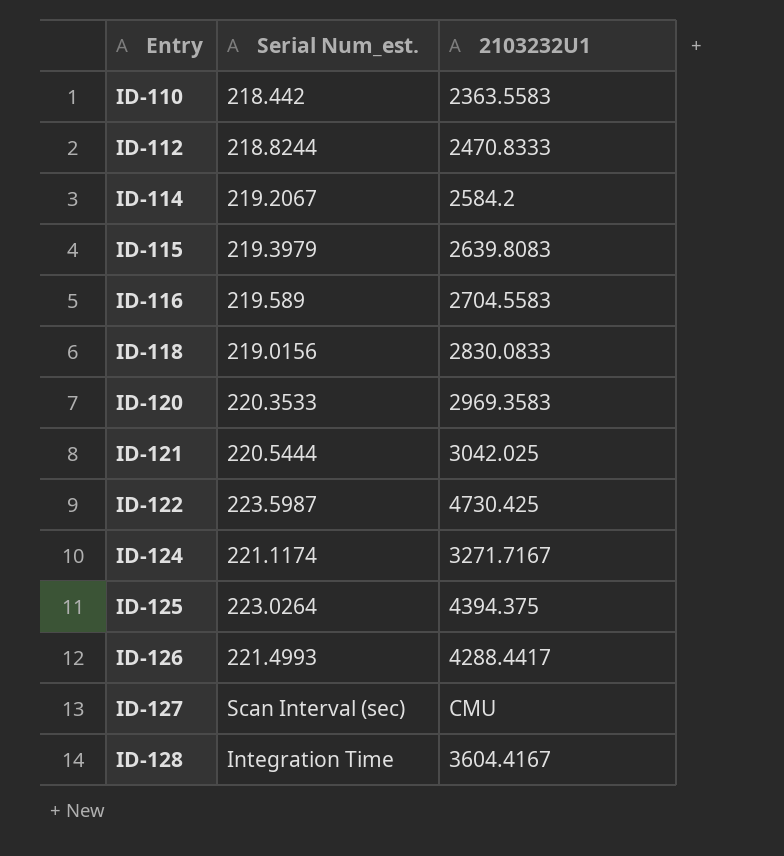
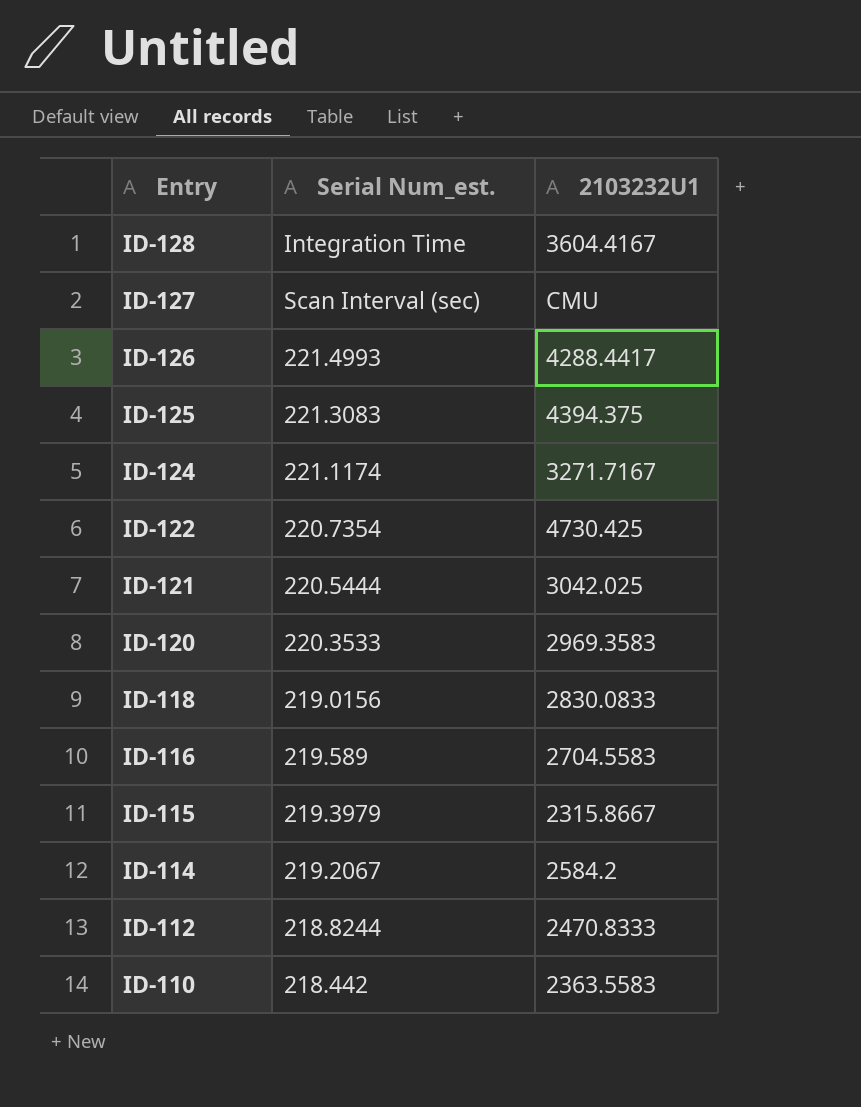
row order: Entry ascending -> Entry descending
ID-125 | Serial Num_est.: 223.0264 -> 221.3083
ID-122 | Serial Num_est.: 223.5987 -> 220.7354
ID-115 | 2103232U1: 2639.8083 -> 2315.8667

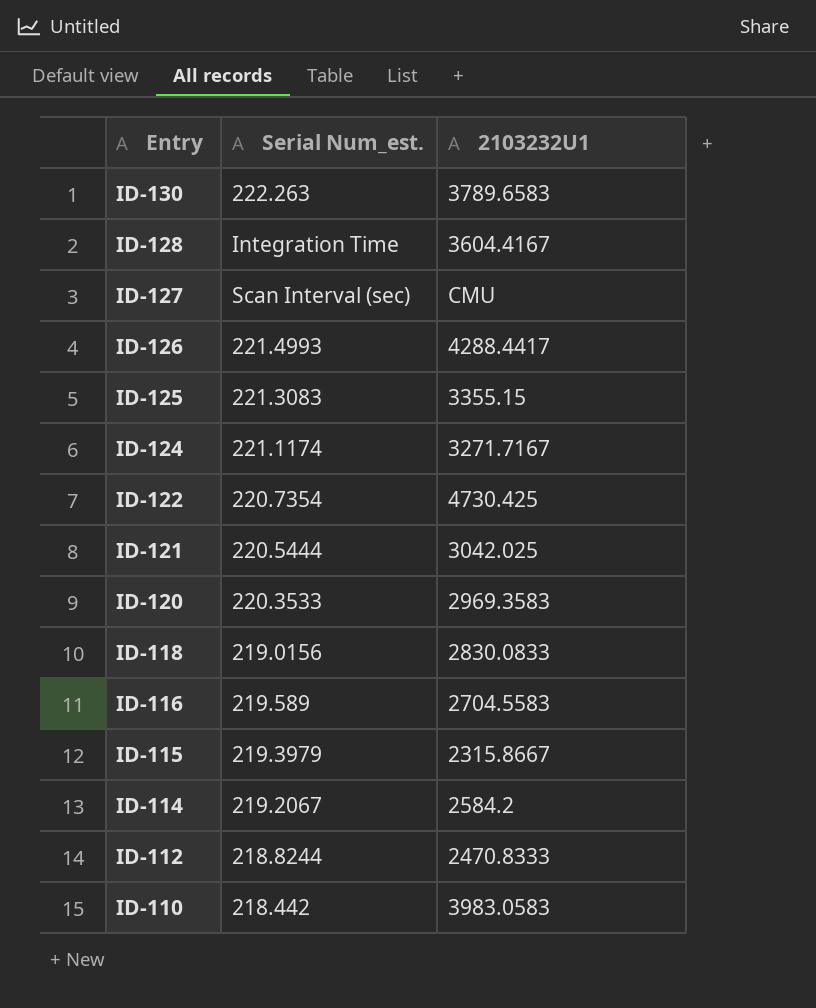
row ID-130: none -> 222.263 | 3789.6583
ID-125 | 2103232U1: 4394.375 -> 3355.15
ID-110 | 2103232U1: 2363.5583 -> 3983.0583

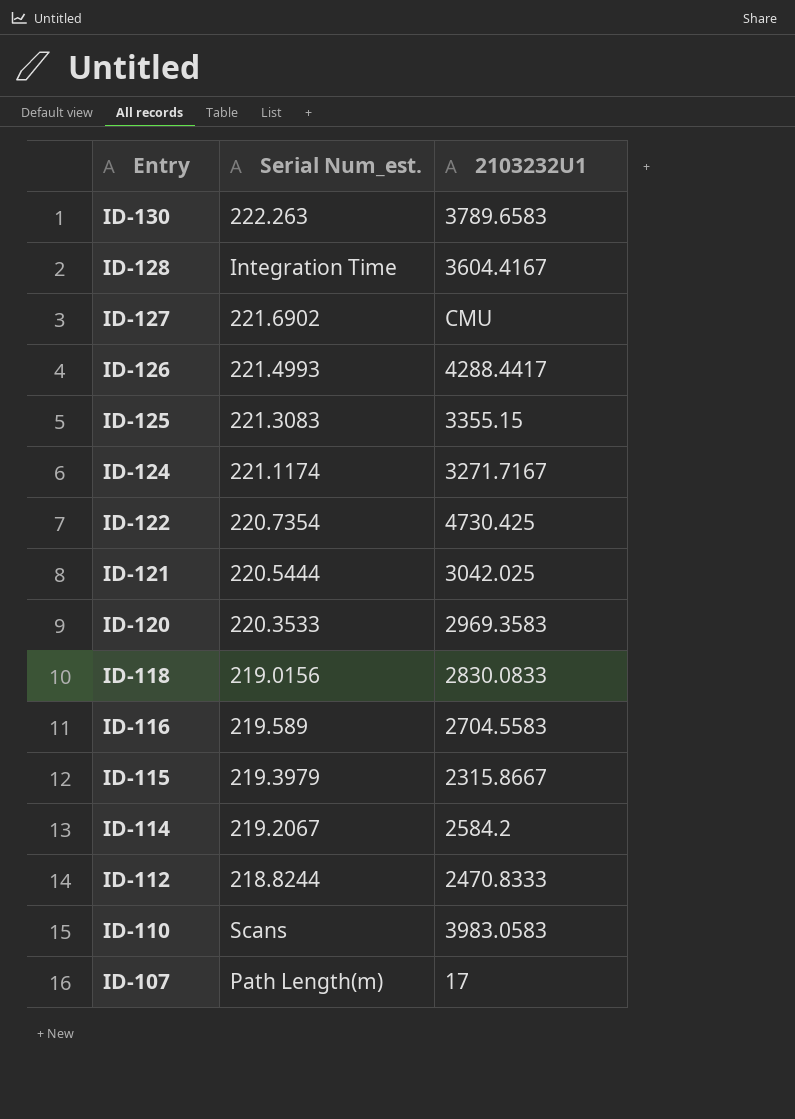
ID-127 | Serial Num_est.: Scan Interval (sec) -> 221.6902
ID-110 | Serial Num_est.: 218.442 -> Scans
row ID-107: none -> Path Length(m) | 17

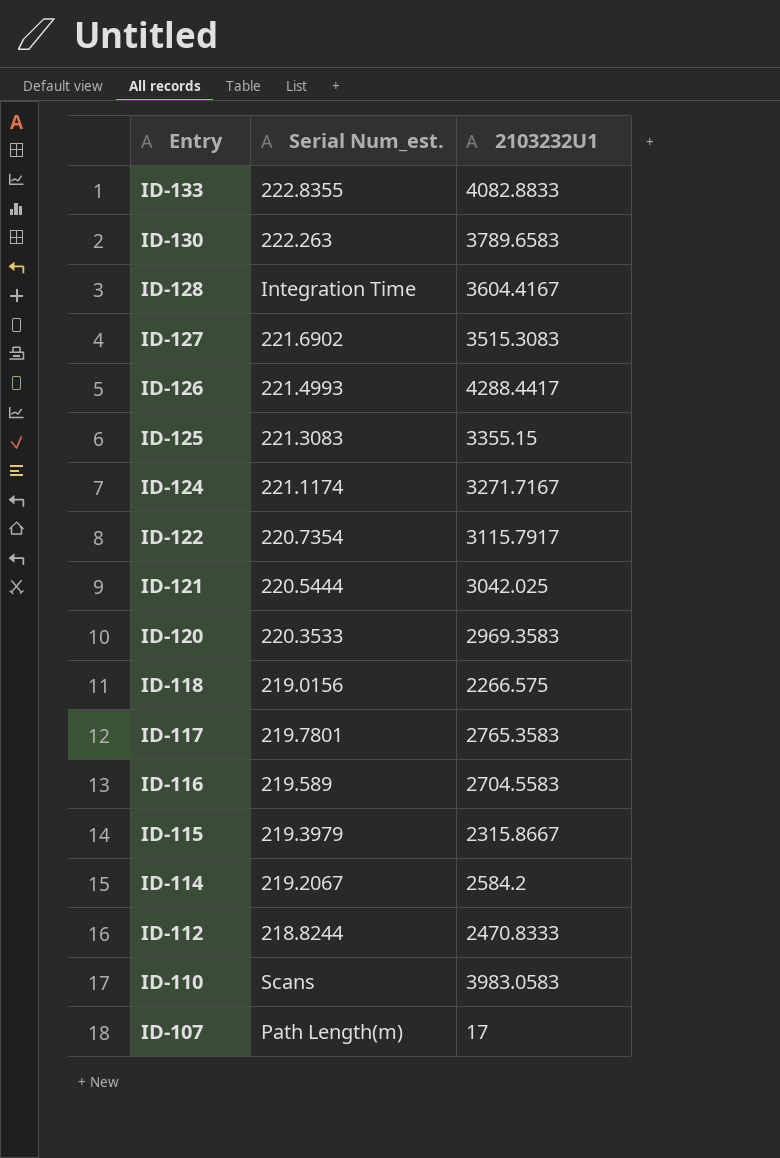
row ID-133: none -> 222.8355 | 4082.8833
ID-127 | 2103232U1: CMU -> 3515.3083
ID-122 | 2103232U1: 4730.425 -> 3115.7917
ID-118 | 2103232U1: 2830.0833 -> 2266.575
row ID-117: none -> 219.7801 | 2765.3583

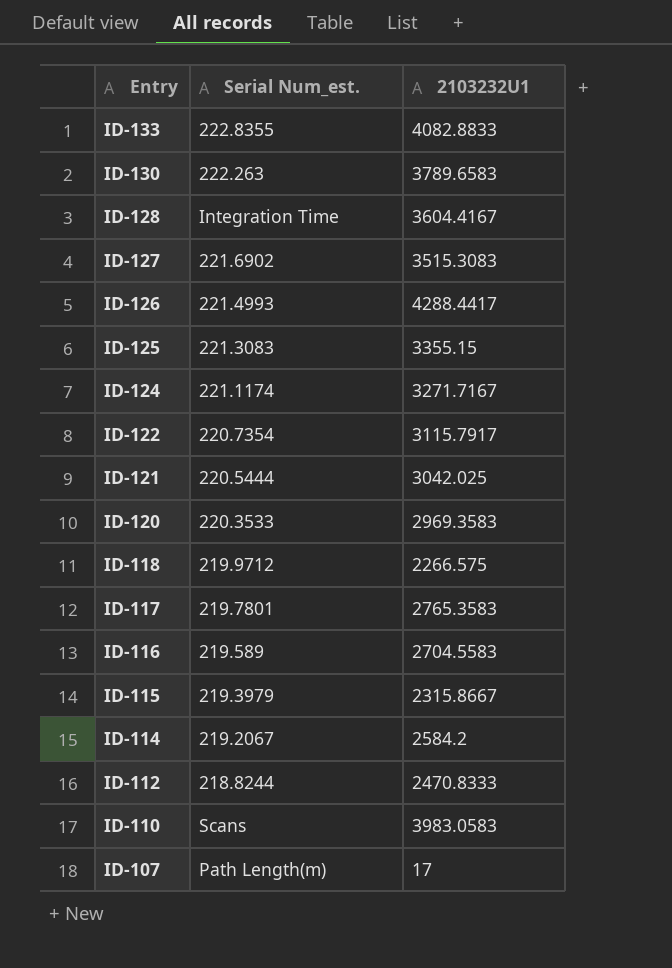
ID-118 | Serial Num_est.: 219.0156 -> 219.9712

